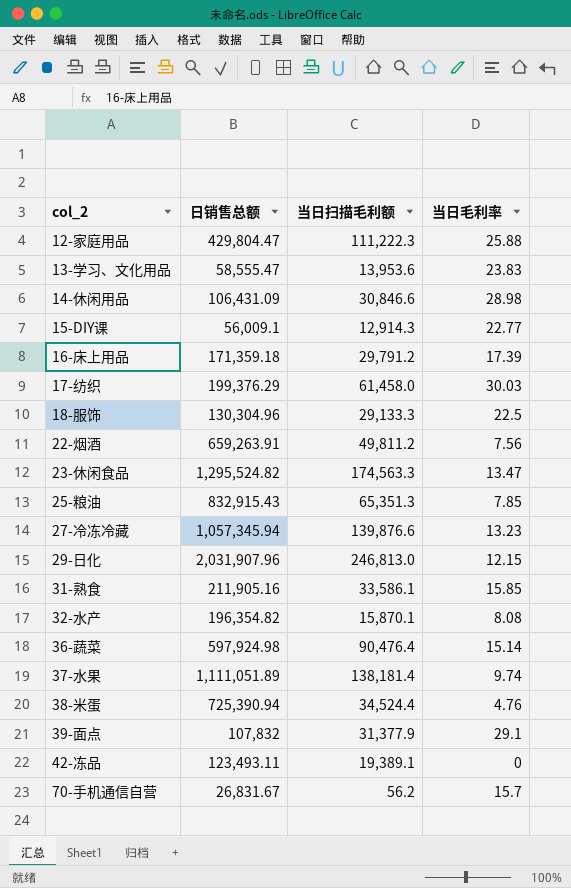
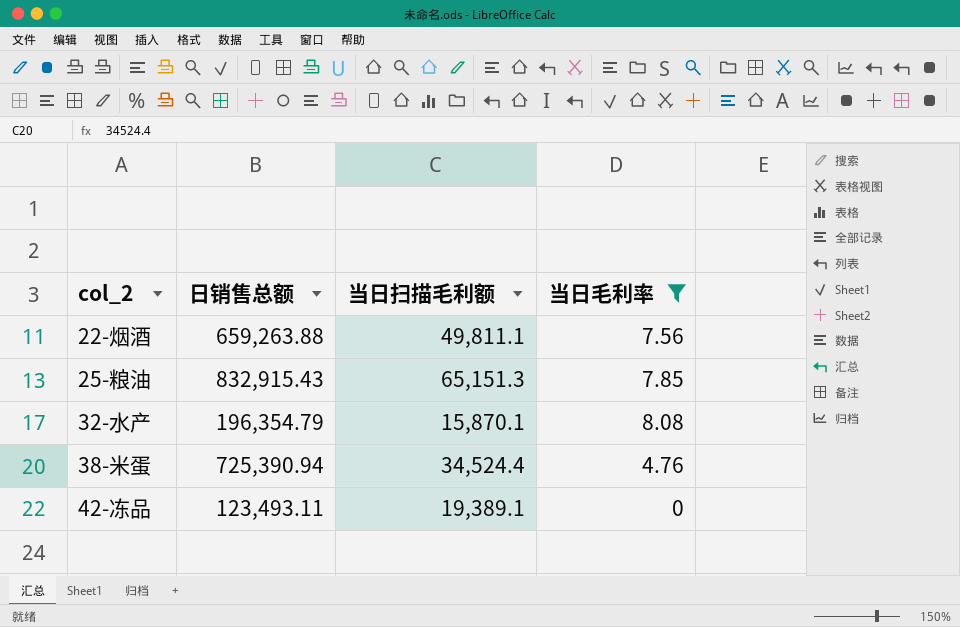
filter: none -> 当日毛利率 <= 8.08
22-烟酒 | 日销售总额: 659,263.91 -> 659,263.88
22-烟酒 | 当日扫描毛利额: 49,811.2 -> 49,811.1
25-粮油 | 当日扫描毛利额: 65,351.3 -> 65,151.3
32-水产 | 日销售总额: 196,354.82 -> 196,354.79

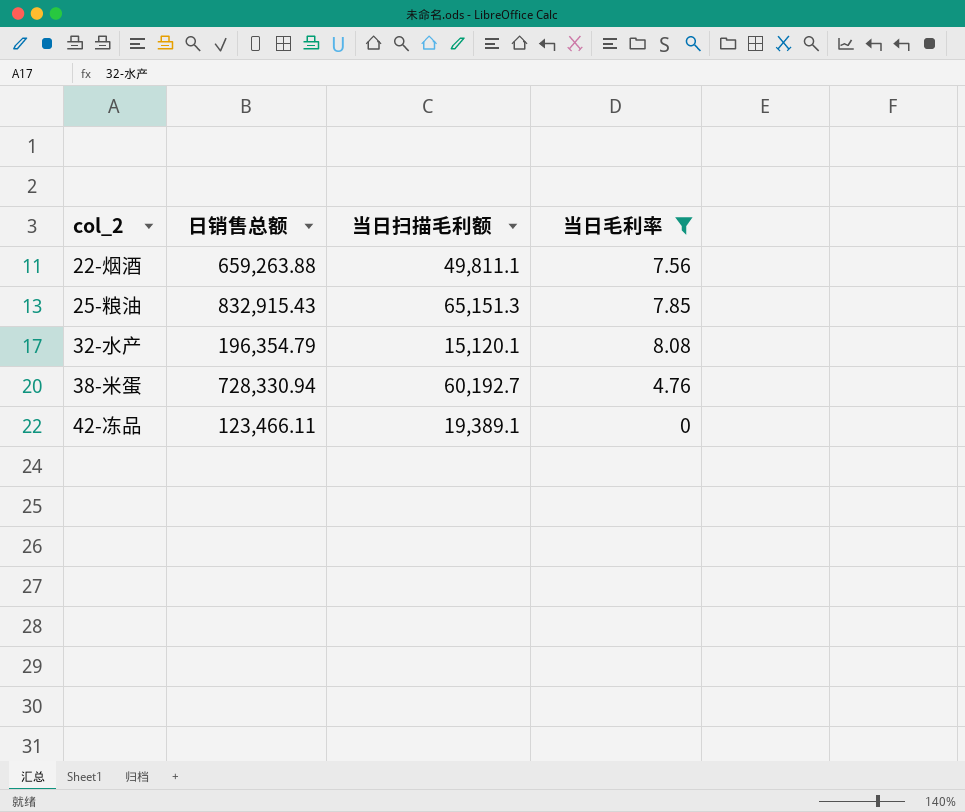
32-水产 | 当日扫描毛利额: 15,870.1 -> 15,120.1
38-米蛋 | 日销售总额: 725,390.94 -> 728,330.94
38-米蛋 | 当日扫描毛利额: 34,524.4 -> 60,192.7
42-冻品 | 日销售总额: 123,493.11 -> 123,466.11

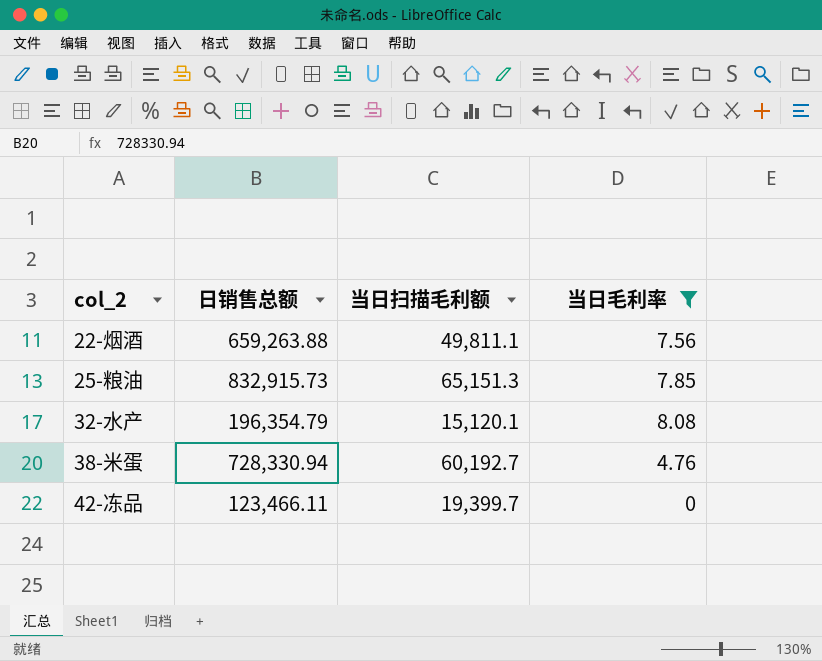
25-粮油 | 日销售总额: 832,915.43 -> 832,915.73
42-冻品 | 当日扫描毛利额: 19,389.1 -> 19,399.7

